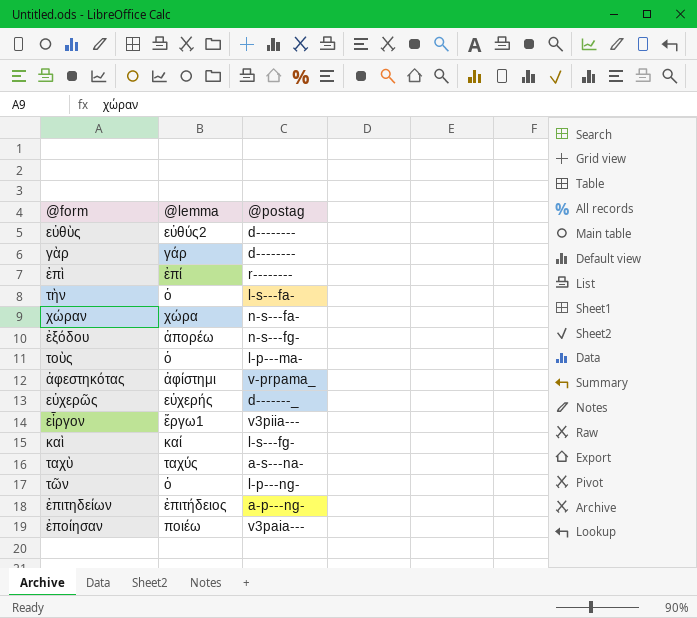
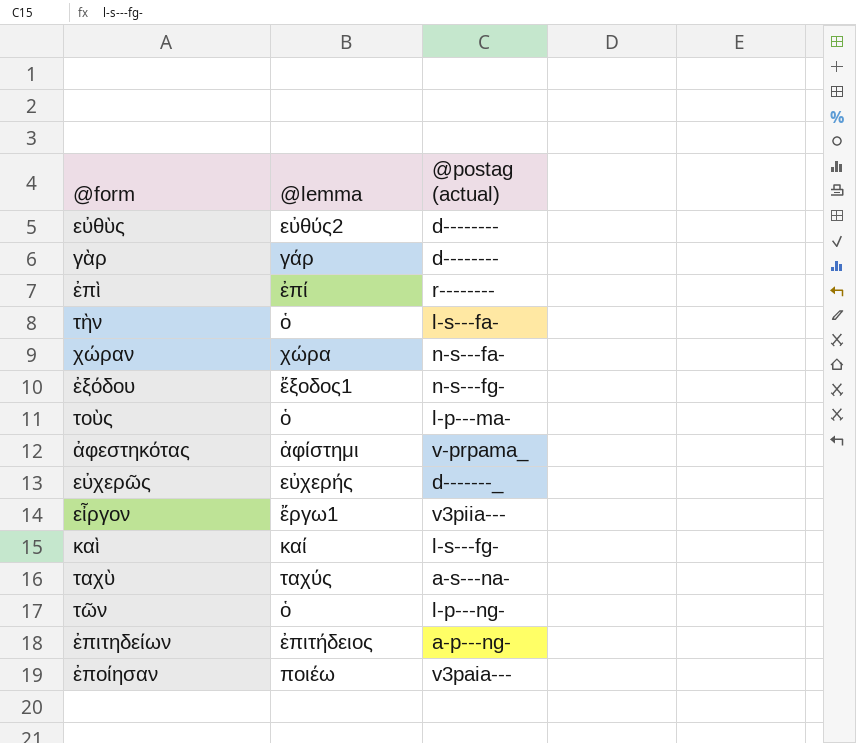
column name: @postag -> @postag (actual)
ἐξόδου | @lemma: ἀπορέω -> ἔξοδος1

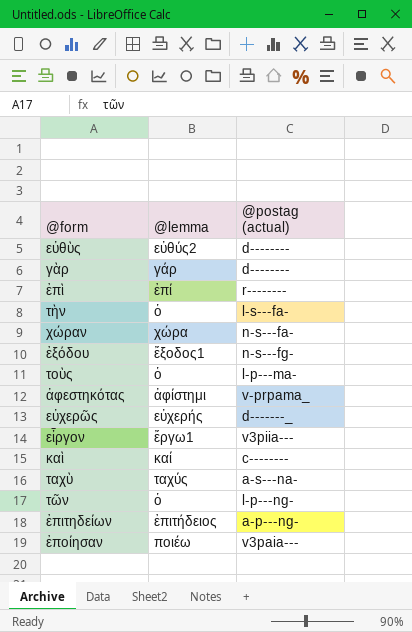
καὶ | @postag (actual): l-s---fg- -> c--------

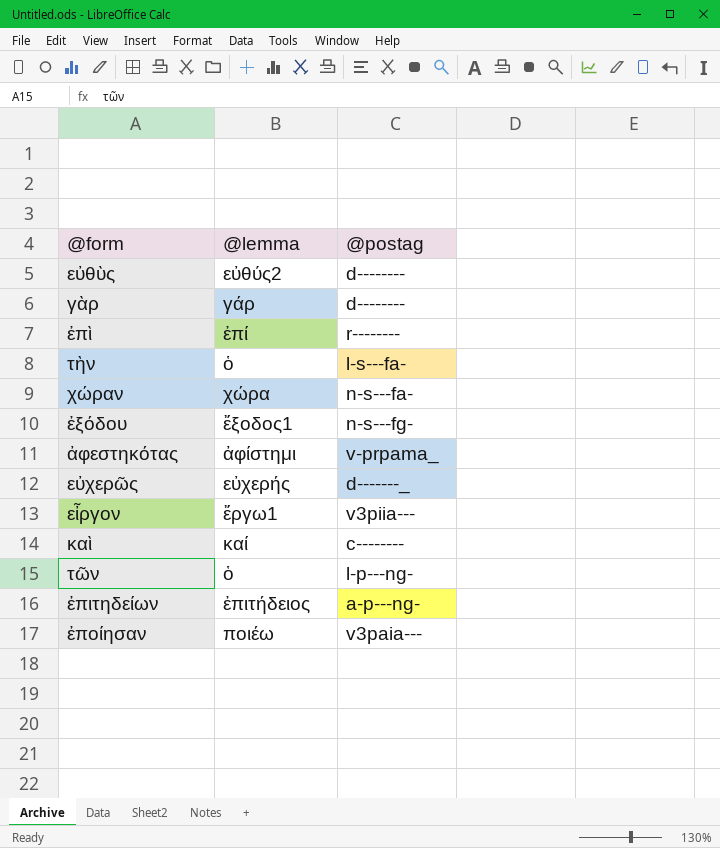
column name: @postag (actual) -> @postag
row τοὺς: ὁ | l-p---ma- -> none
row ταχὺ: ταχύς | a-s---na- -> none

